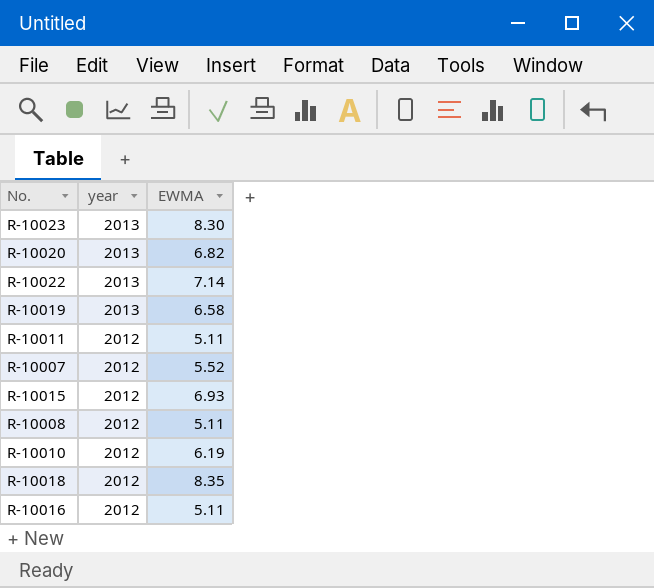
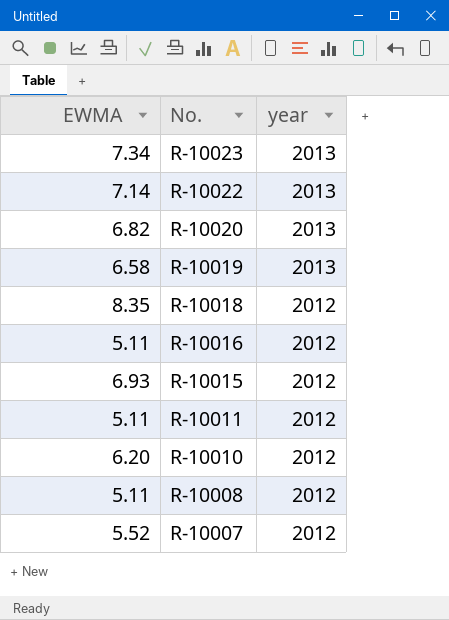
row order: year descending -> No. descending
column EWMA | position: 3 -> 1
R-10023 | EWMA: 8.30 -> 7.34
R-10010 | EWMA: 6.19 -> 6.20

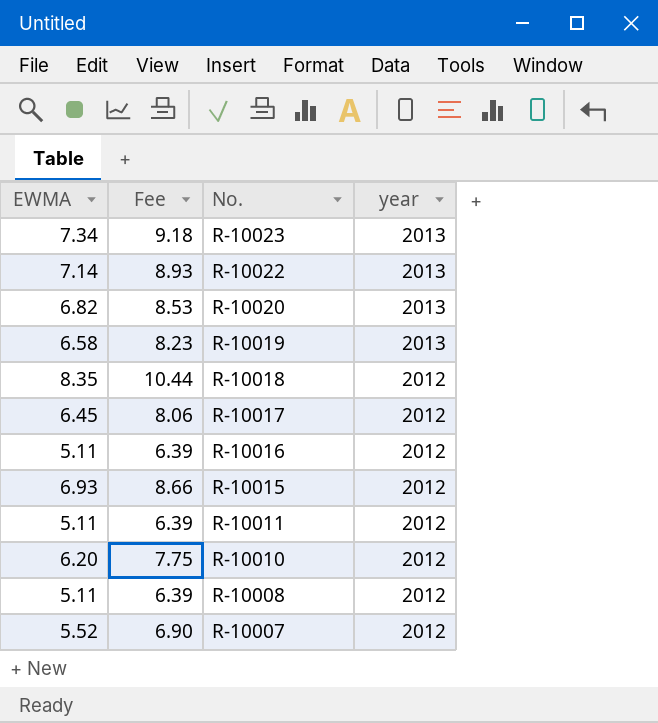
column Fee | formula: none -> [EWMA] * 1.25
row R-10017: none -> 6.45 | 8.06 | 2012

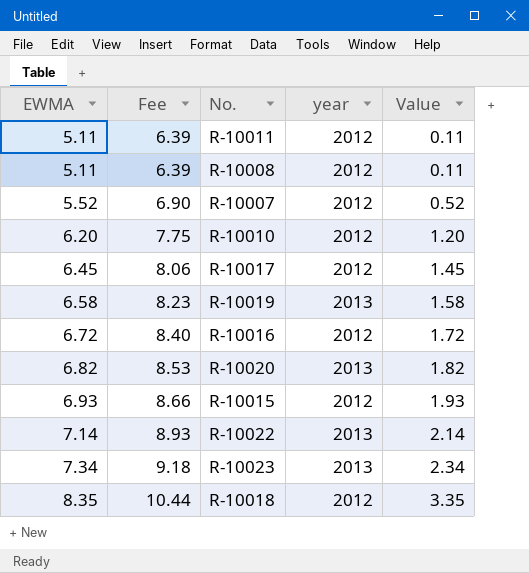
row order: No. descending -> EWMA ascending
column Value | formula: none -> [EWMA] - 5
R-10016 | EWMA: 5.11 -> 6.72
R-10016 | Fee: 6.39 -> 8.40

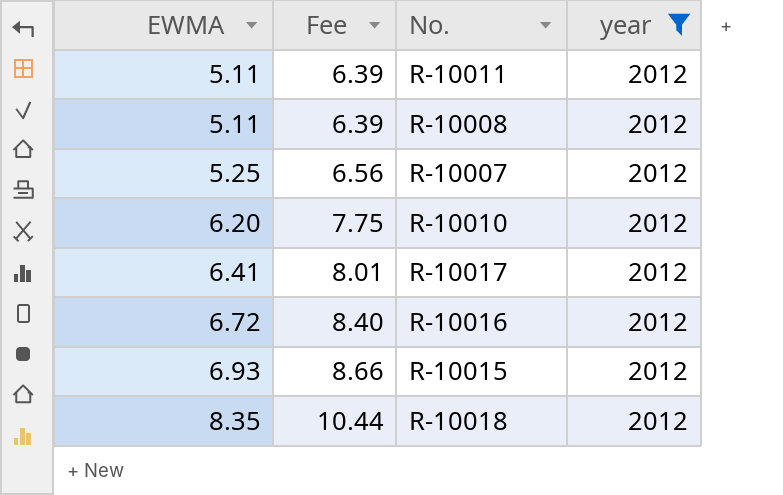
filter: none -> year = 2012
column Value | formula: [EWMA] - 5 -> none
R-10007 | EWMA: 5.52 -> 5.25
R-10007 | Fee: 6.90 -> 6.56
R-10017 | EWMA: 6.45 -> 6.41
R-10017 | Fee: 8.06 -> 8.01

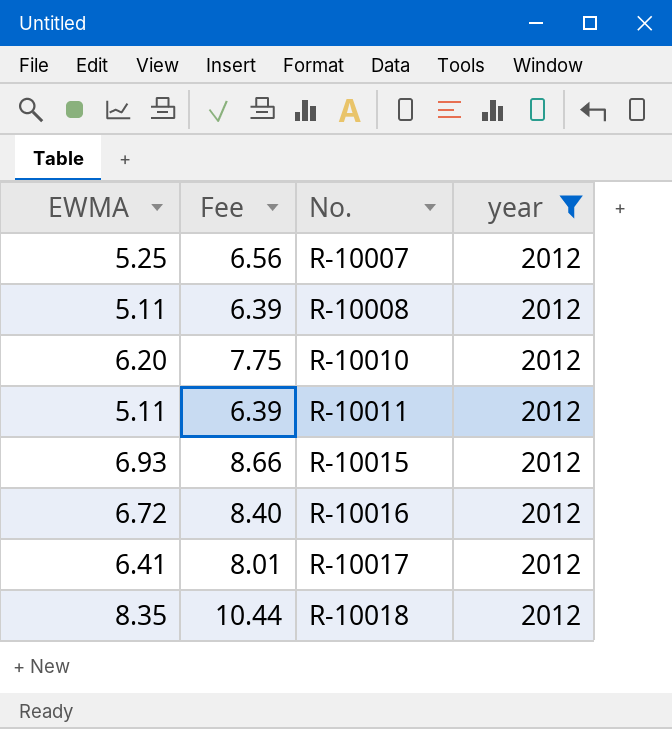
row order: EWMA ascending -> No. ascending

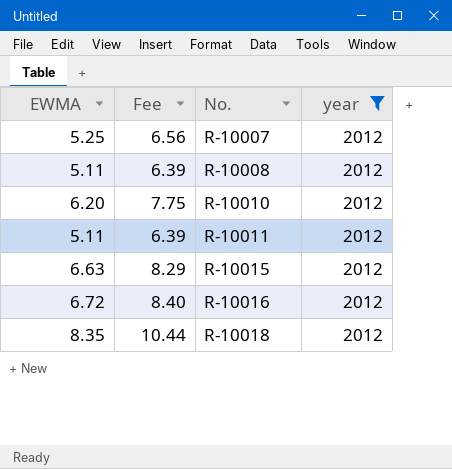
row R-10017: 6.41 | 8.01 | 2012 -> none
R-10015 | EWMA: 6.93 -> 6.63
R-10015 | Fee: 8.66 -> 8.29

